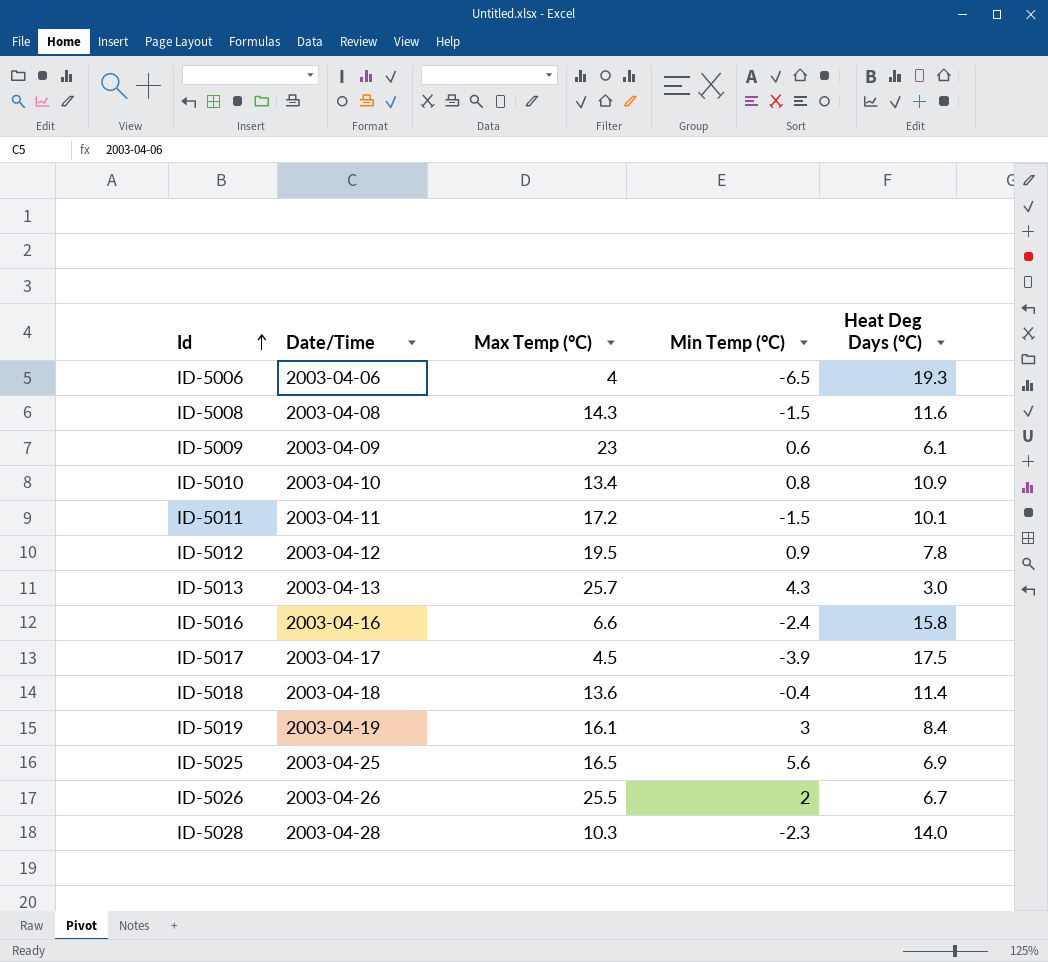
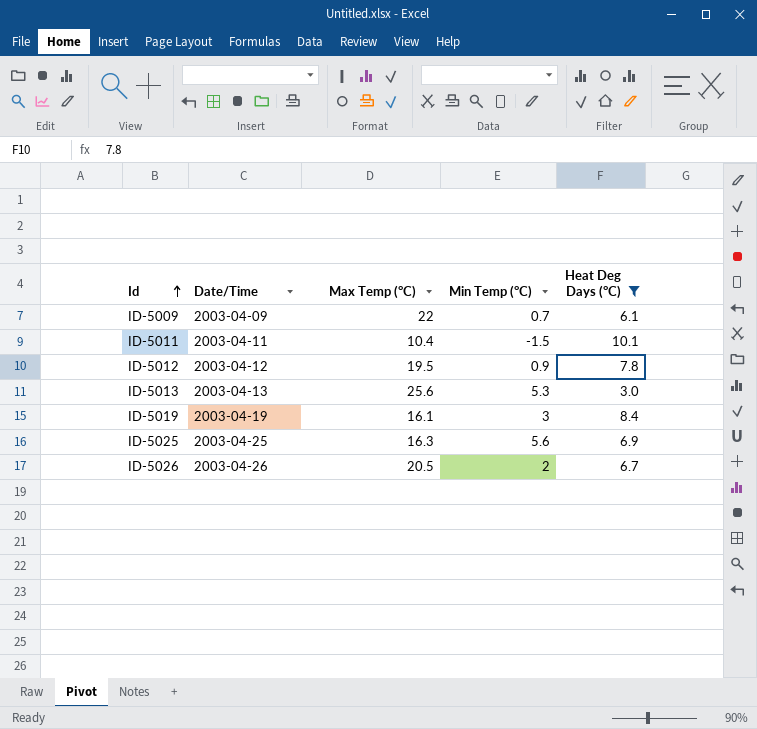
filter: none -> Heat Deg Days (°C) <= 10.1
ID-5009 | Max Temp (°C): 23 -> 22
ID-5009 | Min Temp (°C): 0.6 -> 0.7
ID-5011 | Max Temp (°C): 17.2 -> 10.4
ID-5013 | Max Temp (°C): 25.7 -> 25.6
ID-5013 | Min Temp (°C): 4.3 -> 5.3
ID-5025 | Max Temp (°C): 16.5 -> 16.3
ID-5026 | Max Temp (°C): 25.5 -> 20.5

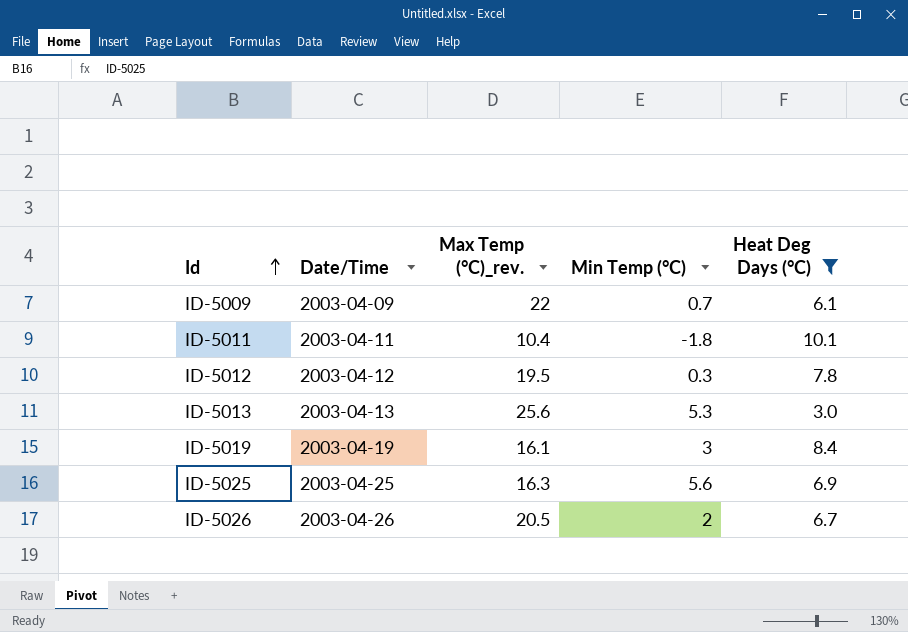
column name: Max Temp (°C) -> Max Temp (°C)_rev.
ID-5011 | Min Temp (°C): -1.5 -> -1.8
ID-5012 | Min Temp (°C): 0.9 -> 0.3

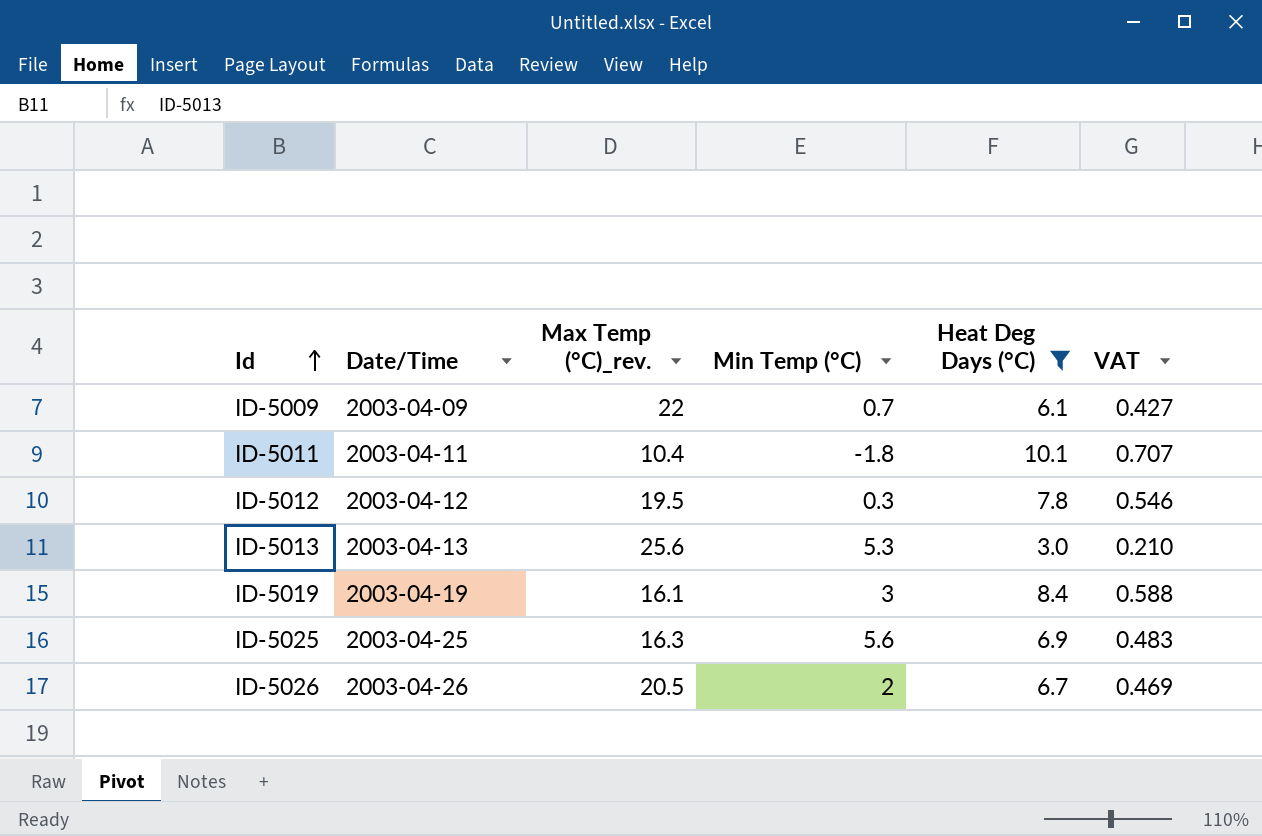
column VAT | formula: none -> [Heat Deg Days (°C)] * 0.07

